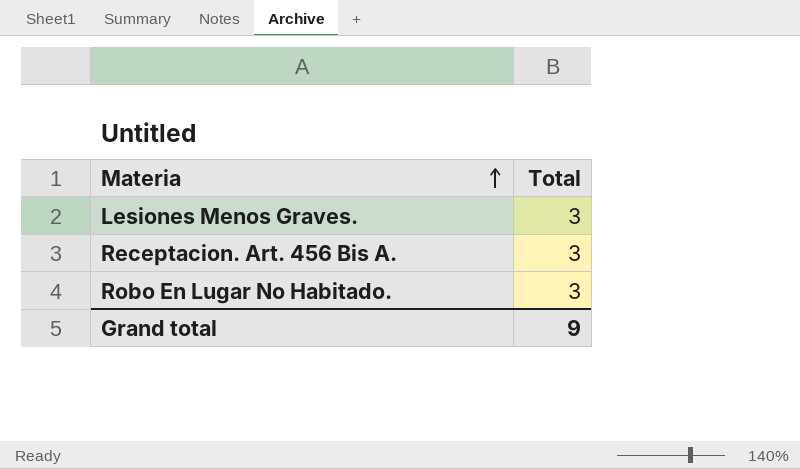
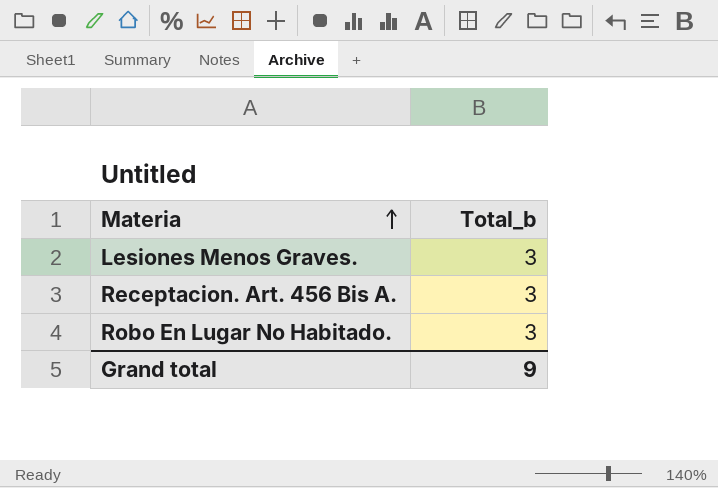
column name: Total -> Total_b

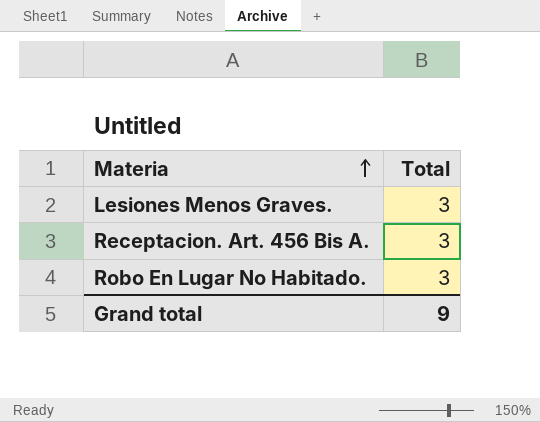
column name: Total_b -> Total

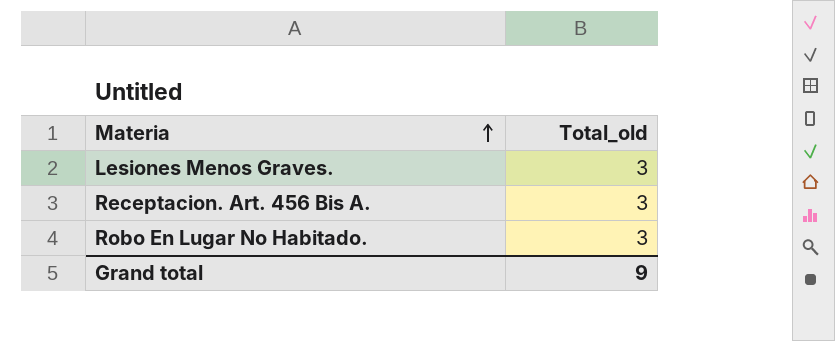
column name: Total -> Total_old

